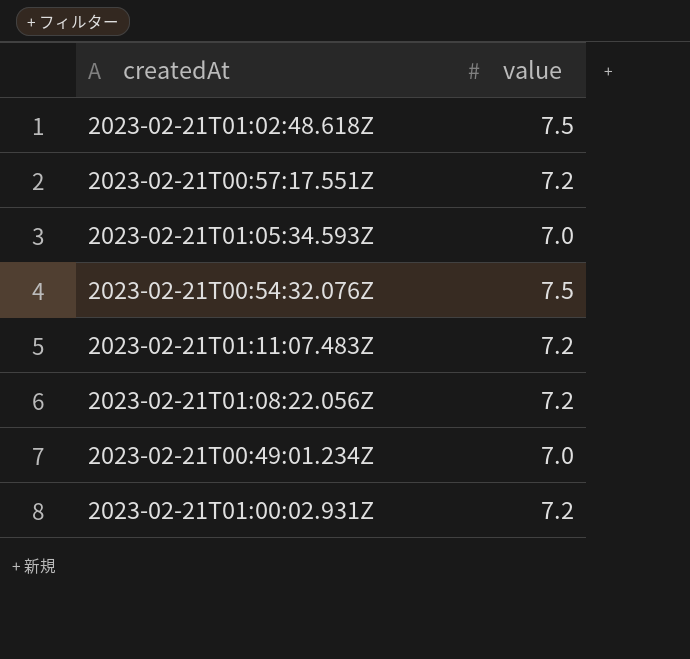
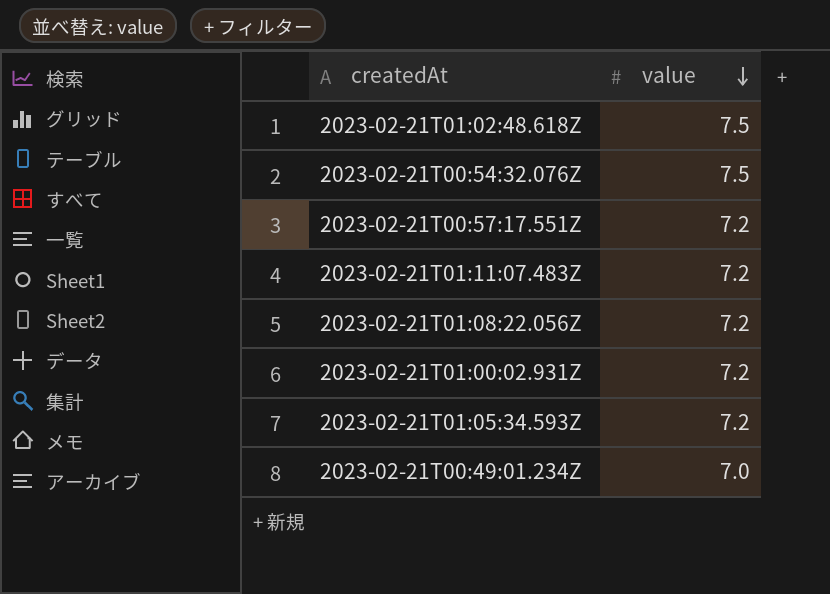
row order: none -> value descending
2023-02-21T01:05:34.593Z | value: 7.0 -> 7.2

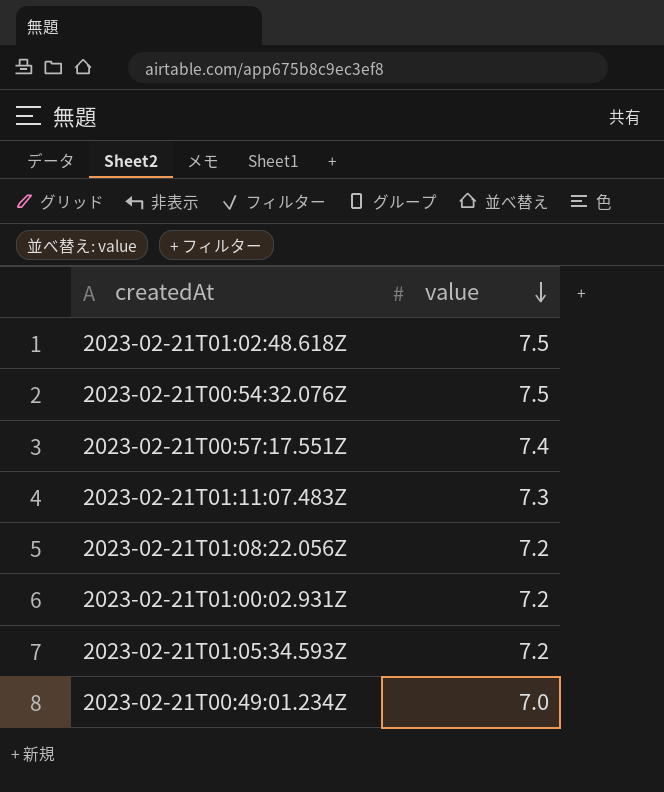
2023-02-21T00:57:17.551Z | value: 7.2 -> 7.4
2023-02-21T01:11:07.483Z | value: 7.2 -> 7.3

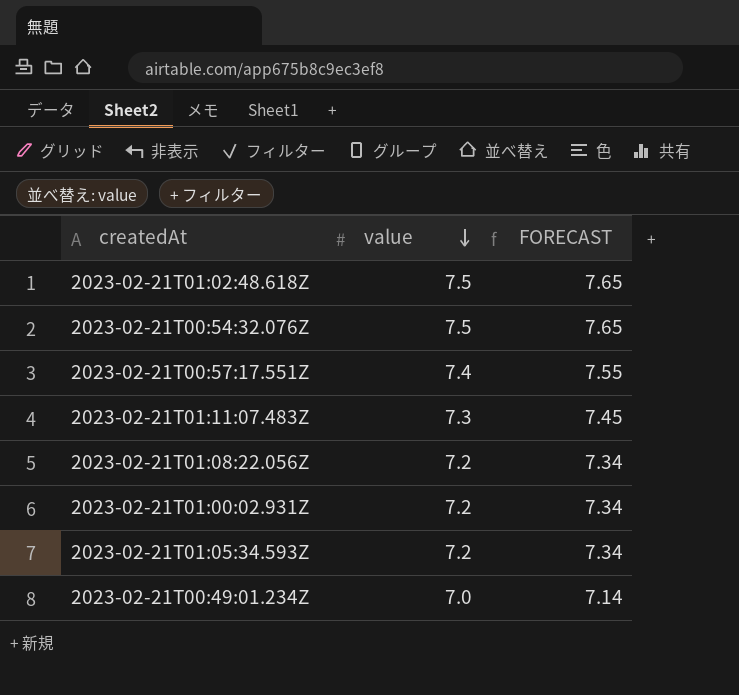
column FORECAST | formula: none -> [value] * 1.02

